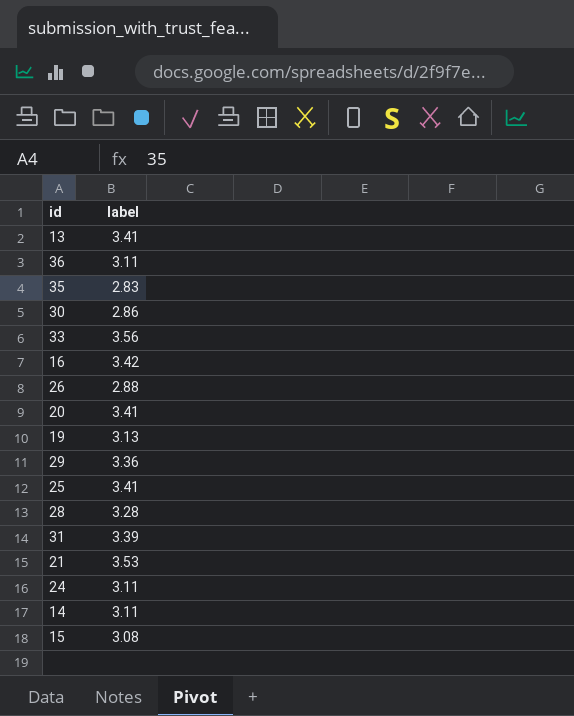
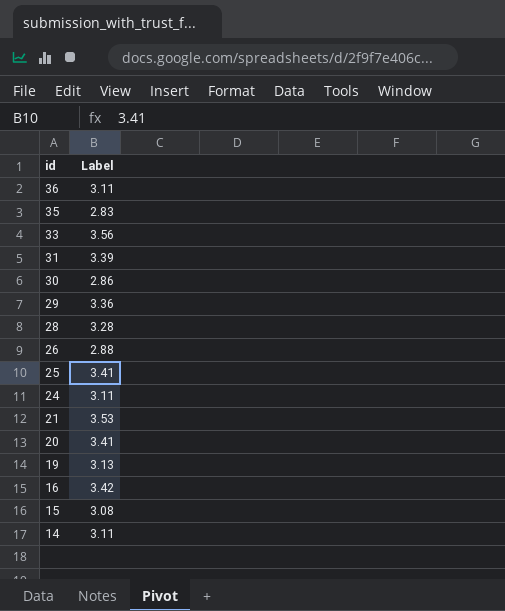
row order: none -> id descending
column name: label -> Label
row 13: 3.41 -> none

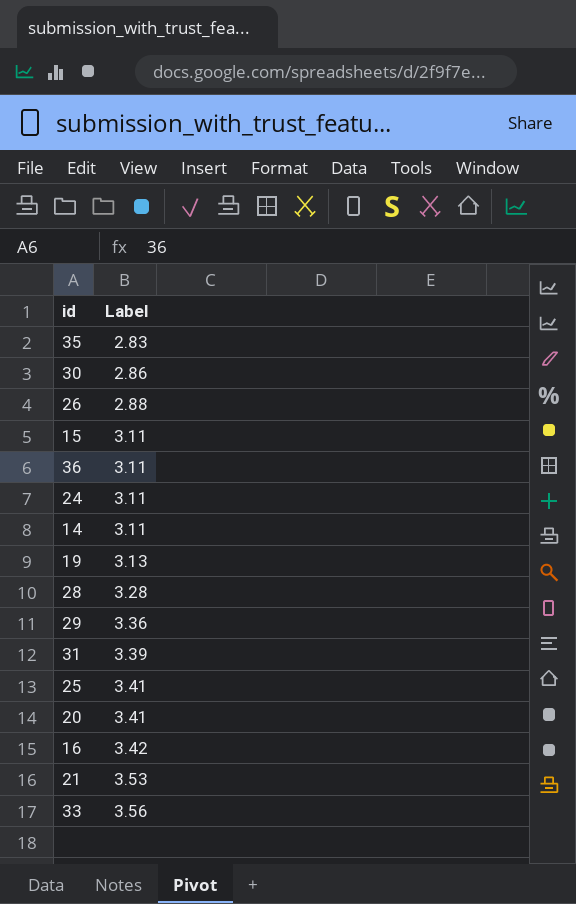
row order: id descending -> Label ascending
15 | Label: 3.08 -> 3.11

